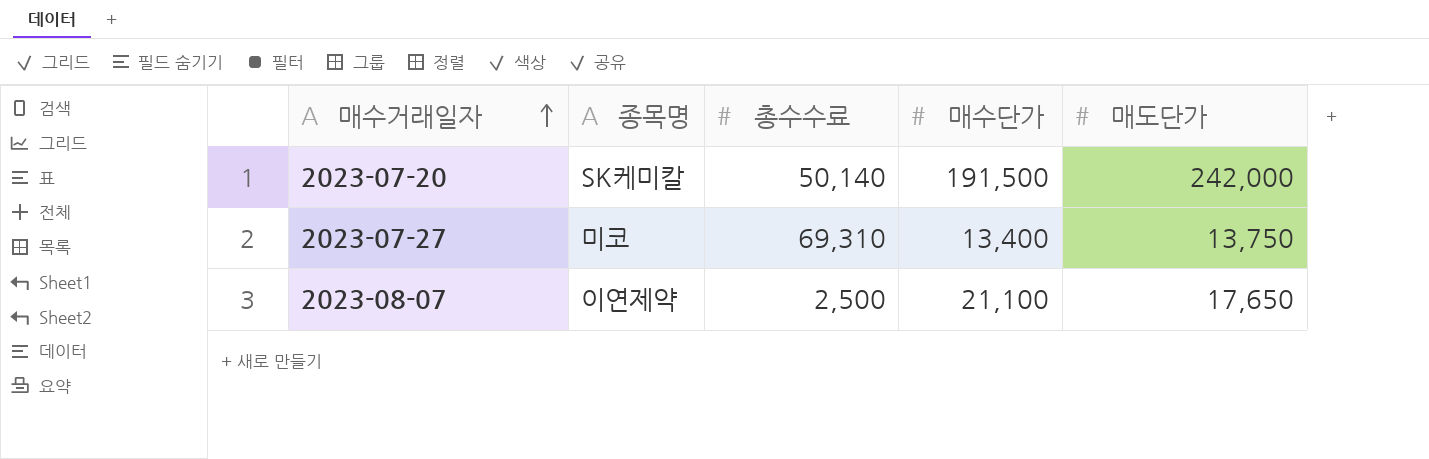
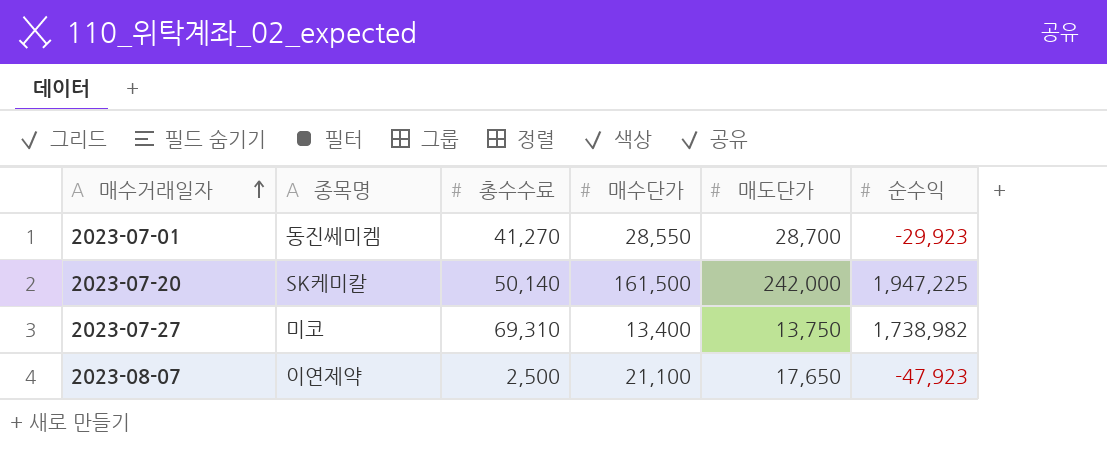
column 순수익 | position: none -> 6
row 2023-07-01: none -> 동진쎄미켐 | 41,270 | 28,550 | 28,700 | -29,923
2023-07-20 | 매수단가: 191,500 -> 161,500

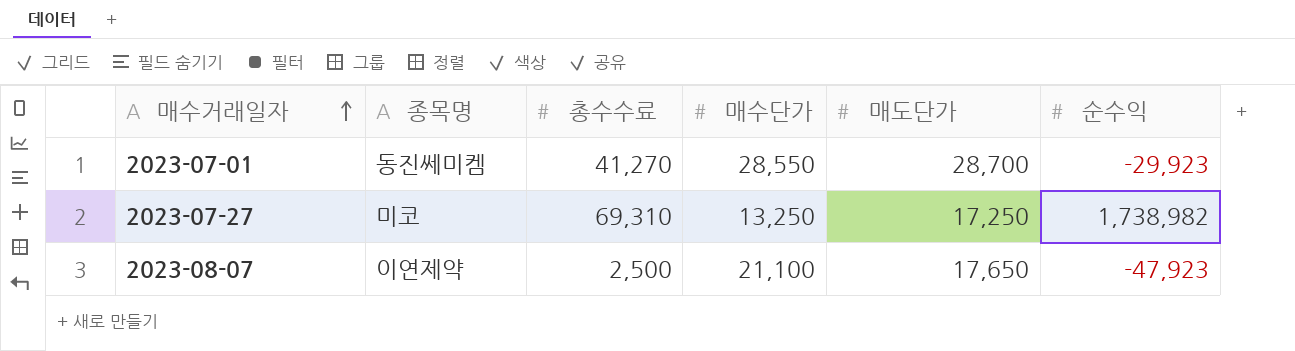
row 2023-07-20: SK케미칼 | 50,140 | 161,500 | 242,000 | 1,947,225 -> none
2023-07-27 | 매수단가: 13,400 -> 13,250
2023-07-27 | 매도단가: 13,750 -> 17,250

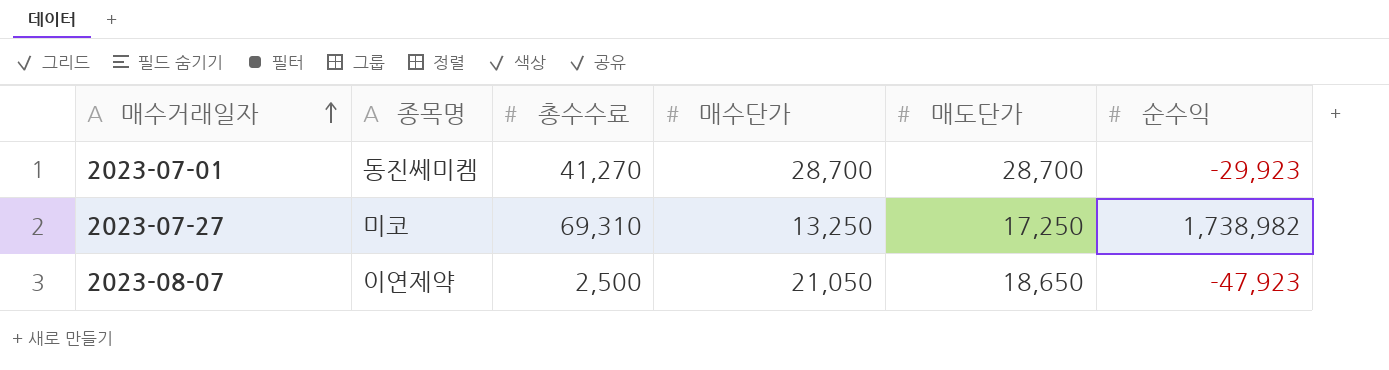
2023-07-01 | 매수단가: 28,550 -> 28,700
2023-08-07 | 매수단가: 21,100 -> 21,050
2023-08-07 | 매도단가: 17,650 -> 18,650

